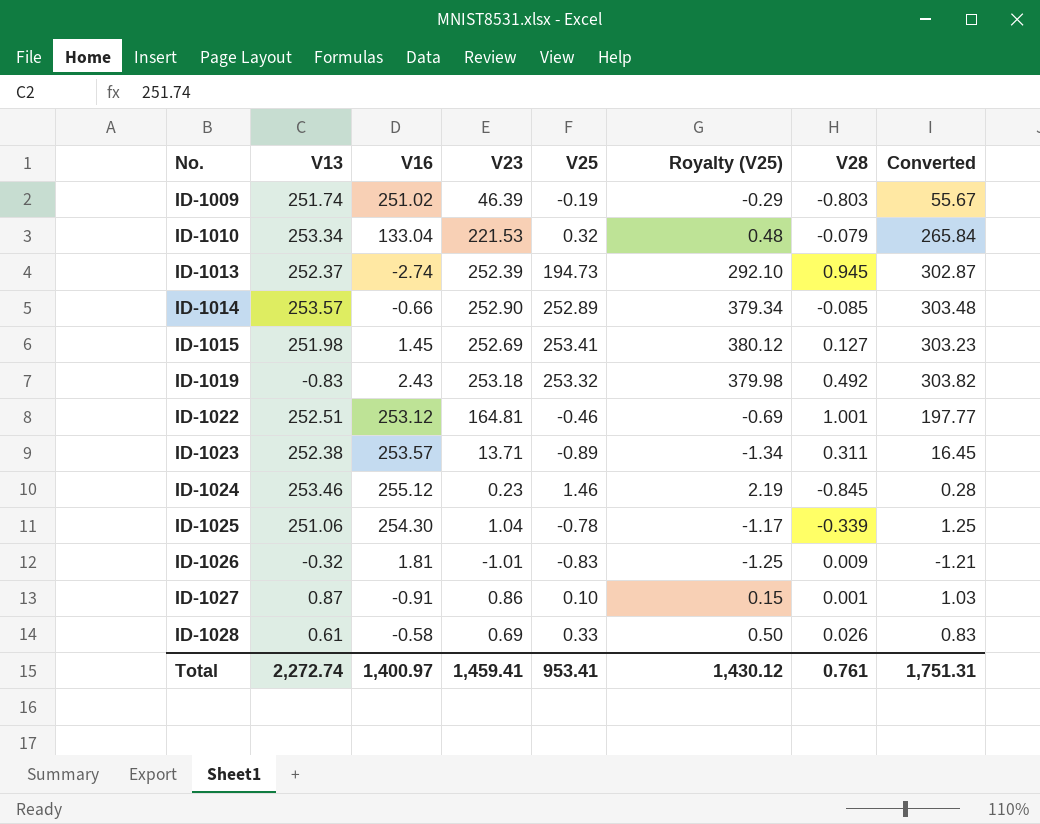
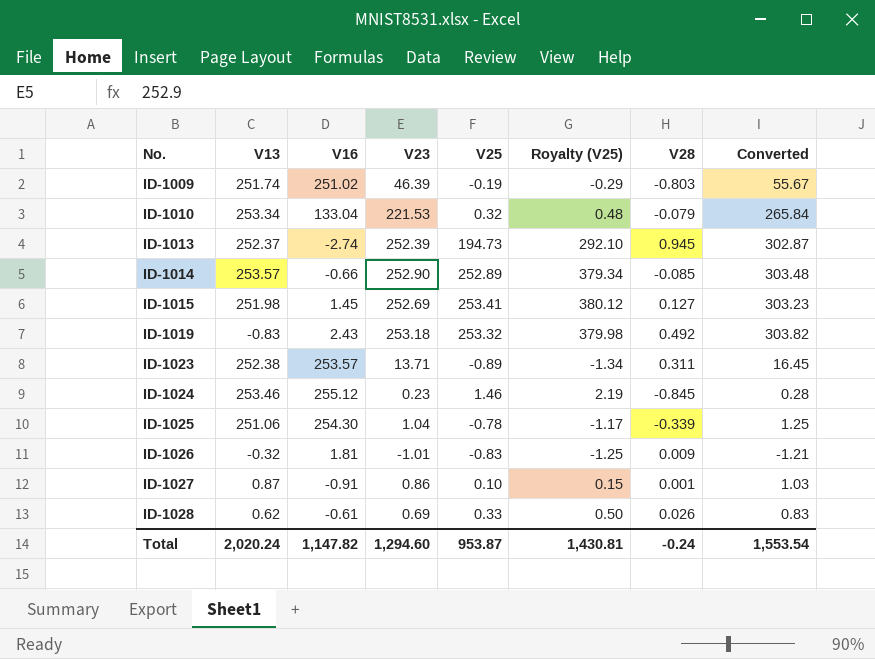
row ID-1022: 252.51 | 253.12 | 164.81 | -0.46 | -0.69 | 1.001 | 197.77 -> none
ID-1028 | V13: 0.61 -> 0.62
ID-1028 | V16: -0.58 -> -0.61
Total | V13: 2,272.74 -> 2,020.24
Total | V16: 1,400.97 -> 1,147.82
Total | V23: 1,459.41 -> 1,294.60
Total | V25: 953.41 -> 953.87
Total | Royalty (V25): 1,430.12 -> 1,430.81
Total | V28: 0.761 -> -0.24
Total | Converted: 1,751.31 -> 1,553.54

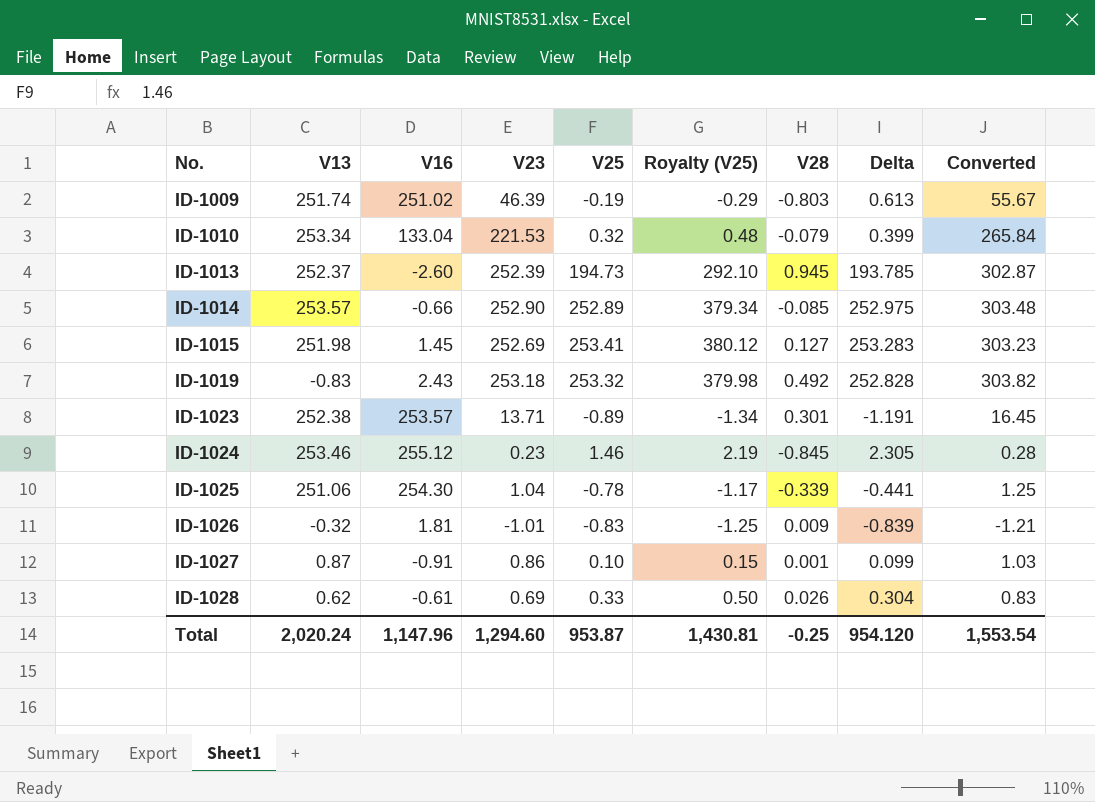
column Delta | formula: none -> [V25] - [V28]
ID-1013 | V16: -2.74 -> -2.60
ID-1023 | V28: 0.311 -> 0.301
Total | V16: 1,147.82 -> 1,147.96
Total | V28: -0.24 -> -0.25

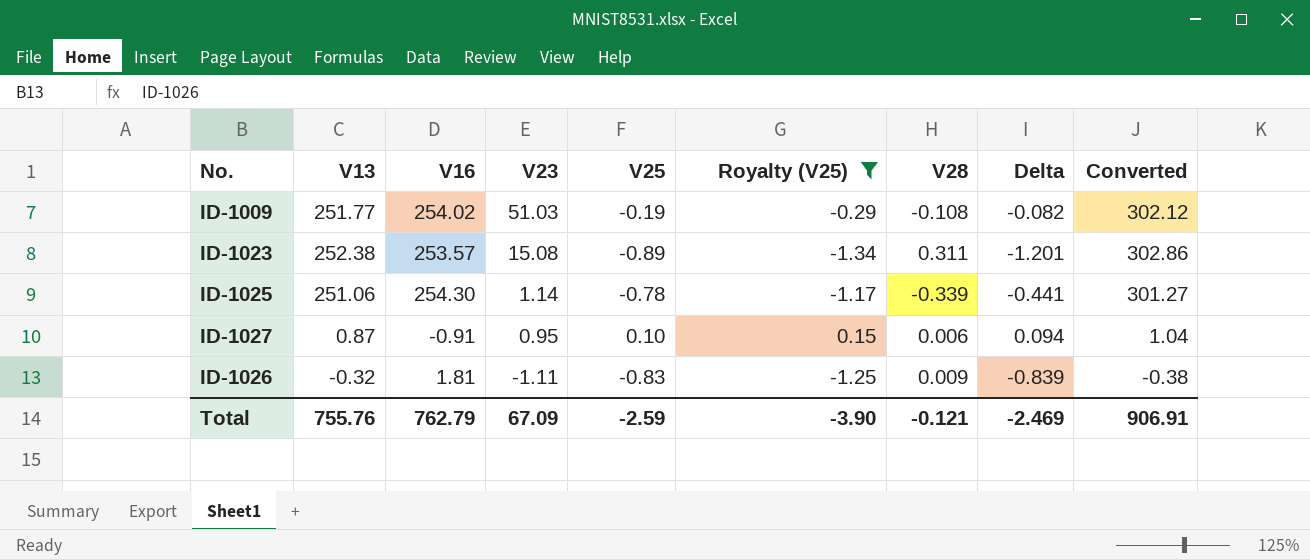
filter: none -> Royalty (V25) <= 0.15
row order: No. ascending -> V23 descending
column Converted | formula: [V23] * 1.2 -> [V13] * 1.2
ID-1009 | V13: 251.74 -> 251.77
ID-1009 | V16: 251.02 -> 254.02
ID-1009 | V23: 46.39 -> 51.03
ID-1009 | V28: -0.803 -> -0.108
ID-1009 | Delta: 0.613 -> -0.082
ID-1023 | V23: 13.71 -> 15.08
ID-1023 | V28: 0.301 -> 0.311
ID-1023 | Delta: -1.191 -> -1.201
ID-1025 | V23: 1.04 -> 1.14
ID-1027 | V23: 0.86 -> 0.95
ID-1027 | V28: 0.001 -> 0.006
ID-1027 | Delta: 0.099 -> 0.094
ID-1026 | V23: -1.01 -> -1.11
Total | V13: 2,020.24 -> 755.76
Total | V16: 1,147.96 -> 762.79
Total | V23: 1,294.60 -> 67.09
Total | V25: 953.87 -> -2.59
Total | Royalty (V25): 1,430.81 -> -3.90
Total | V28: -0.25 -> -0.121
Total | Delta: 954.120 -> -2.469
Total | Converted: 1,553.54 -> 906.91

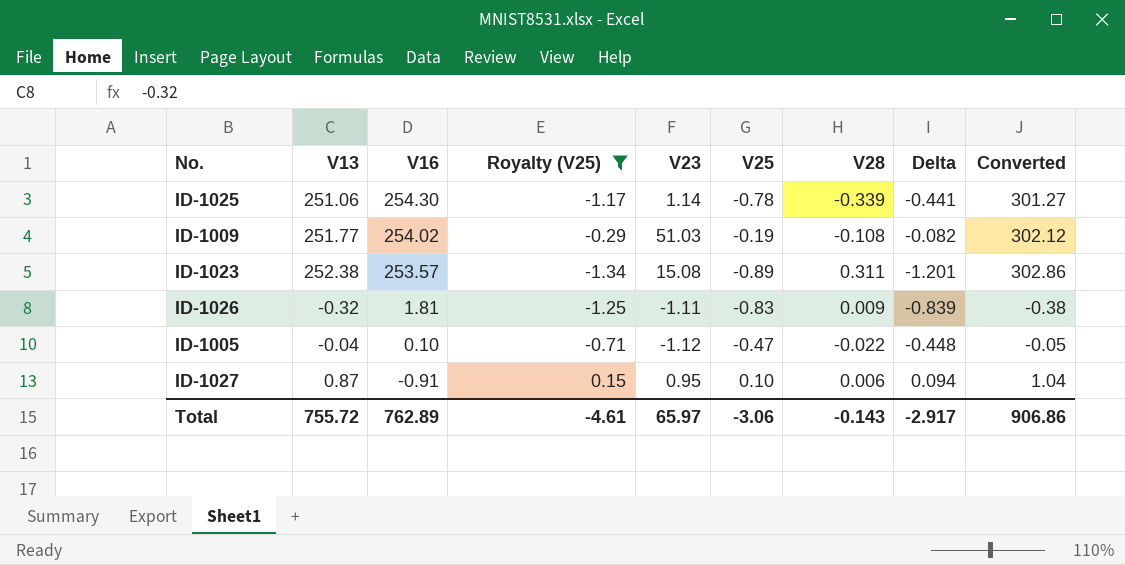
row order: V23 descending -> V16 descending
column Royalty (V25) | position: 6 -> 4
row ID-1005: none -> -0.04 | 0.10 | -0.71 | -1.12 | -0.47 | -0.022 | -0.448 | -0.05
Total | V13: 755.76 -> 755.72
Total | V16: 762.79 -> 762.89
Total | Royalty (V25): -3.90 -> -4.61
Total | V23: 67.09 -> 65.97
Total | V25: -2.59 -> -3.06
Total | V28: -0.121 -> -0.143
Total | Delta: -2.469 -> -2.917
Total | Converted: 906.91 -> 906.86

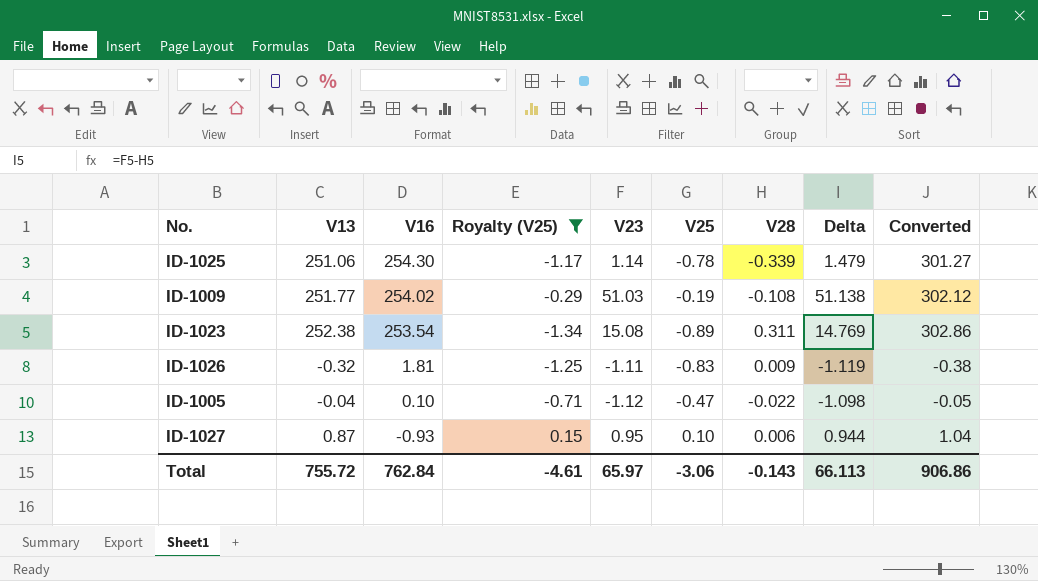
column Delta | formula: [V25] - [V28] -> [V23] - [V28]
ID-1023 | V16: 253.57 -> 253.54
ID-1027 | V16: -0.91 -> -0.93
Total | V16: 762.89 -> 762.84
Total | Delta: -2.917 -> 66.113

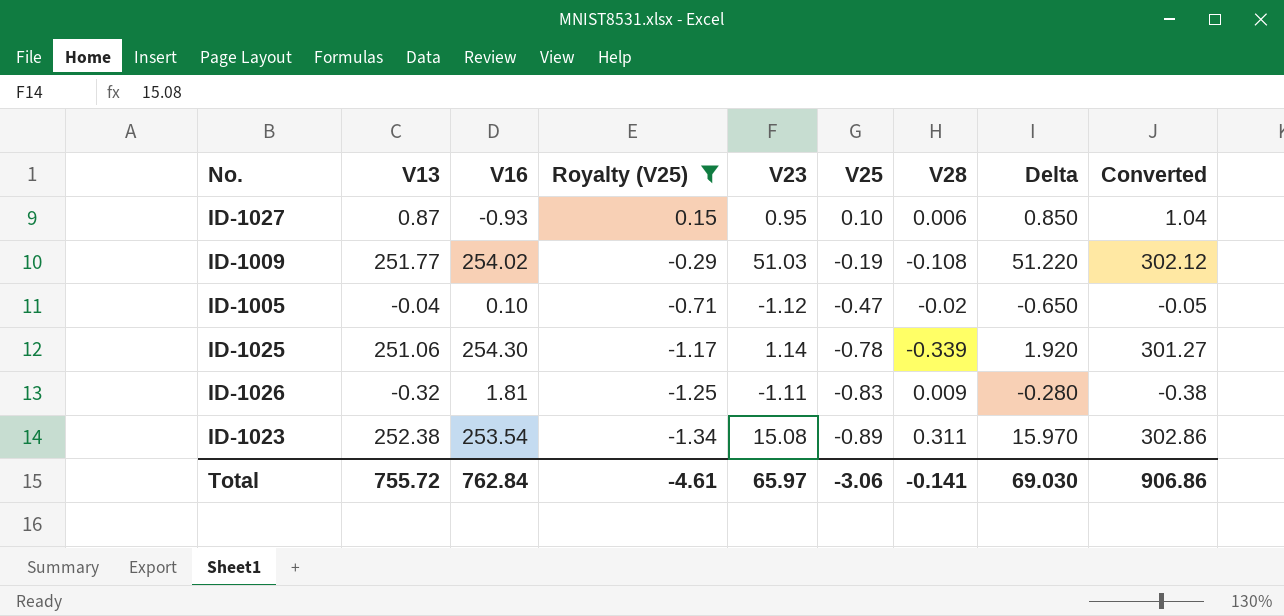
row order: V16 descending -> Royalty (V25) descending
column Delta | formula: [V23] - [V28] -> [V23] - [V25]
ID-1005 | V28: -0.022 -> -0.02
Total | V28: -0.143 -> -0.141
Total | Delta: 66.113 -> 69.030

